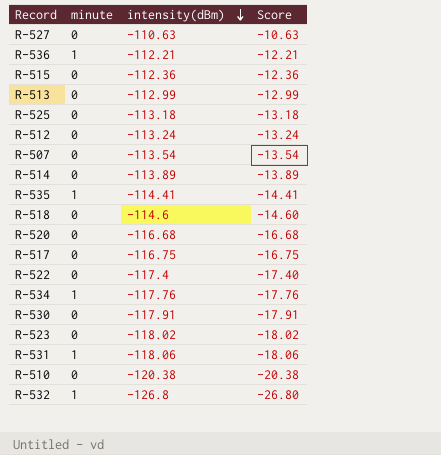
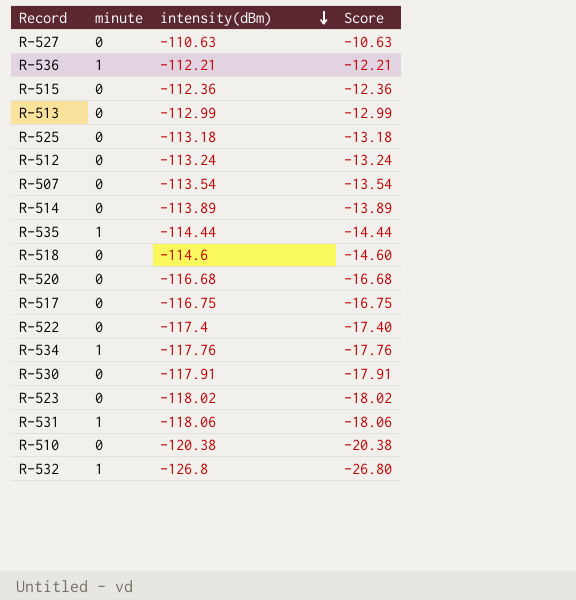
R-535 | intensity(dBm): -114.41 -> -114.44
R-535 | Score: -14.41 -> -14.44

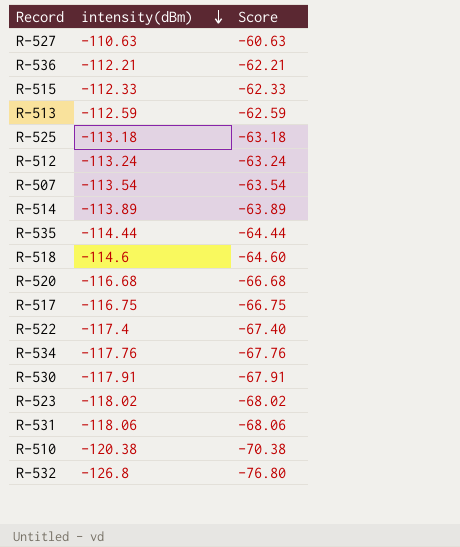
column minute | position: 2 -> none
column Score | formula: [intensity(dBm)] + 100 -> [intensity(dBm)] + 50
R-515 | intensity(dBm): -112.36 -> -112.33
R-513 | intensity(dBm): -112.99 -> -112.59

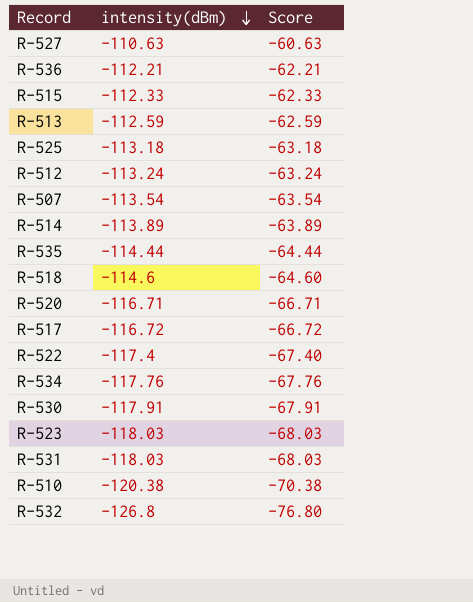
R-520 | intensity(dBm): -116.68 -> -116.71
R-520 | Score: -66.68 -> -66.71
R-517 | intensity(dBm): -116.75 -> -116.72
R-517 | Score: -66.75 -> -66.72
R-523 | intensity(dBm): -118.02 -> -118.03
R-523 | Score: -68.02 -> -68.03
R-531 | intensity(dBm): -118.06 -> -118.03
R-531 | Score: -68.06 -> -68.03

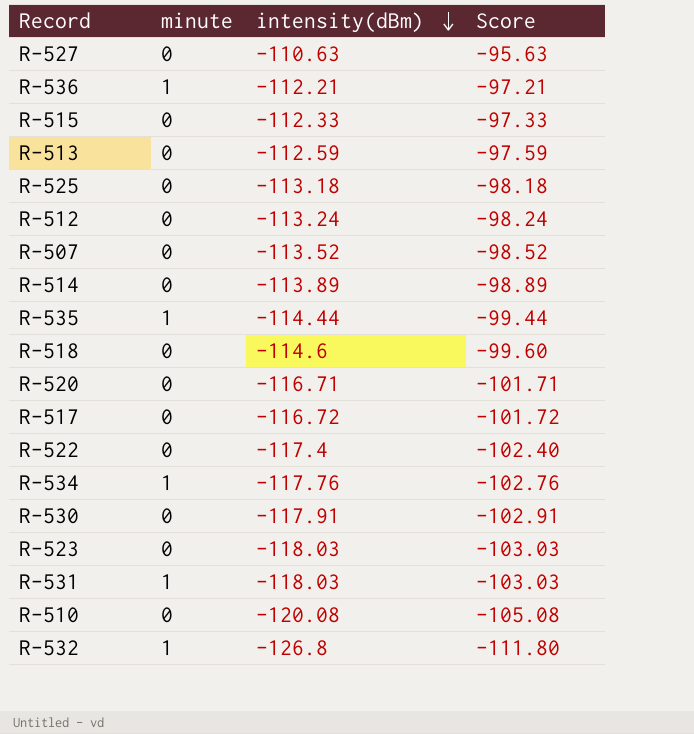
column minute | position: none -> 2
column Score | formula: [intensity(dBm)] + 50 -> [intensity(dBm)] + 15
R-507 | intensity(dBm): -113.54 -> -113.52
R-510 | intensity(dBm): -120.38 -> -120.08

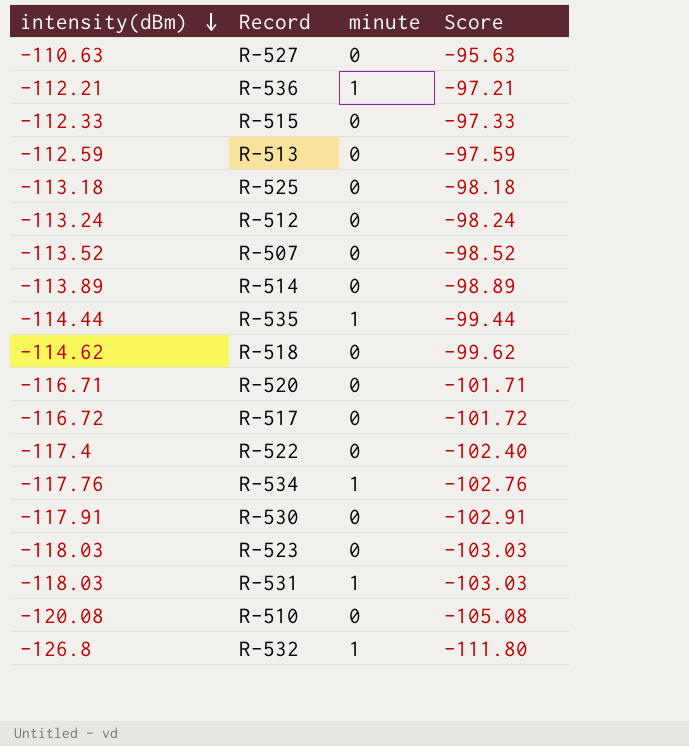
column intensity(dBm) | position: 3 -> 1
R-518 | intensity(dBm): -114.6 -> -114.62
R-518 | Score: -99.60 -> -99.62

